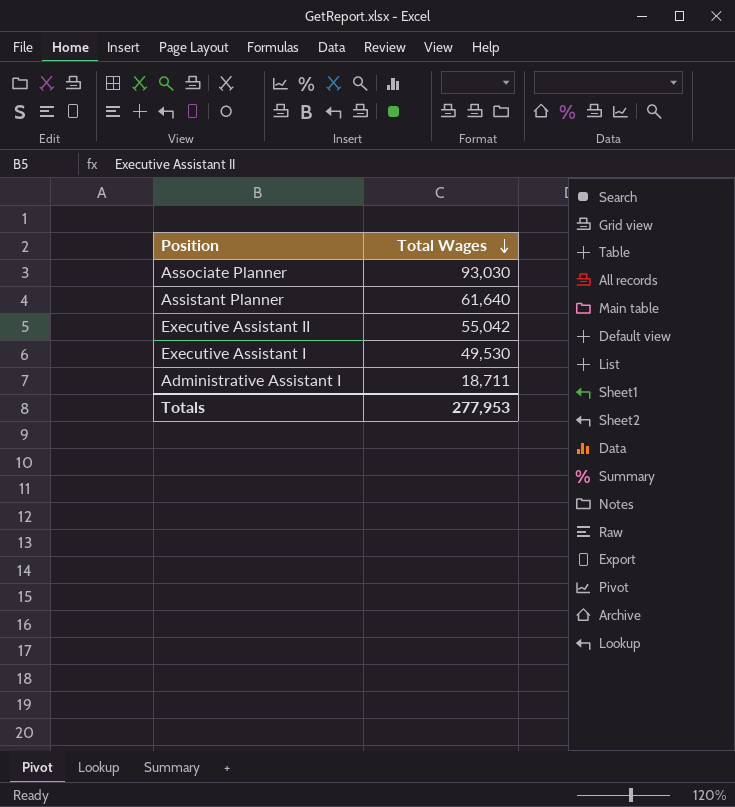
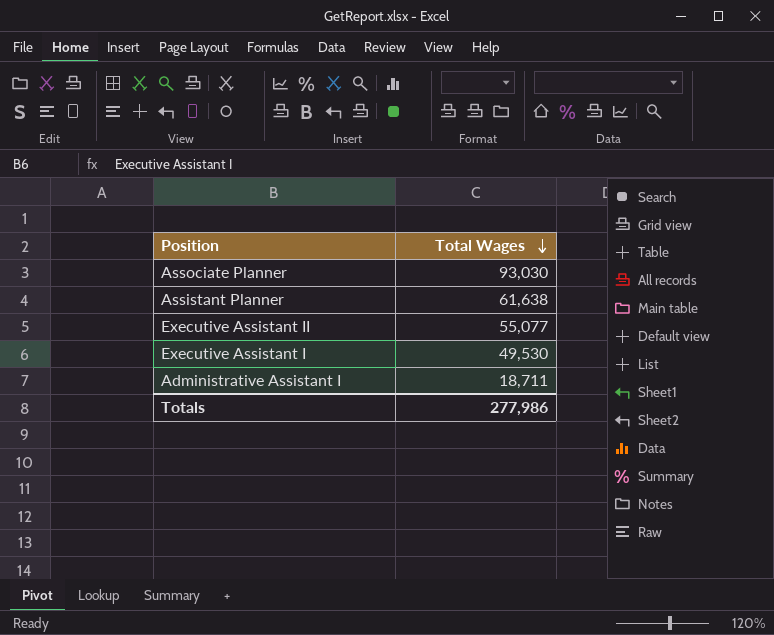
Assistant Planner | Total Wages: 61,640 -> 61,638
Executive Assistant II | Total Wages: 55,042 -> 55,077
Totals | Total Wages: 277,953 -> 277,986

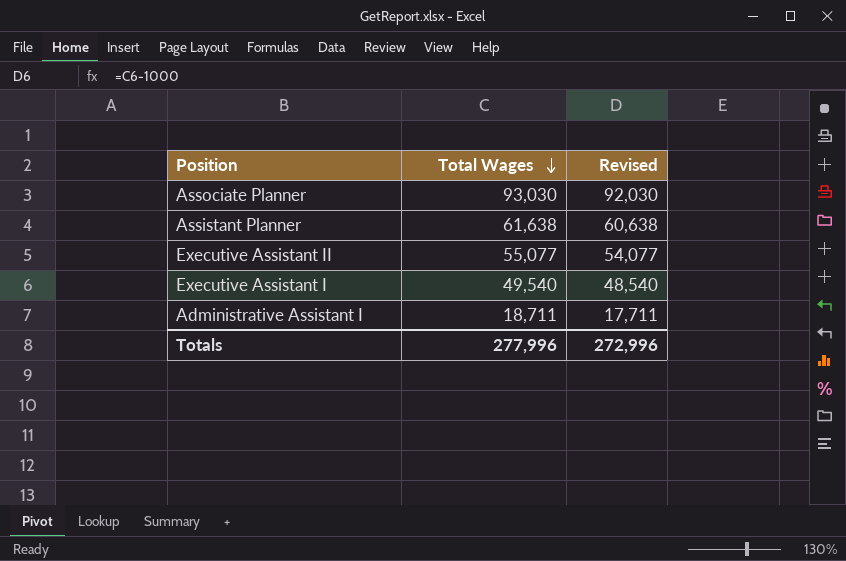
column Revised | formula: none -> [Total Wages] - 1000
Executive Assistant I | Total Wages: 49,530 -> 49,540
Totals | Total Wages: 277,986 -> 277,996

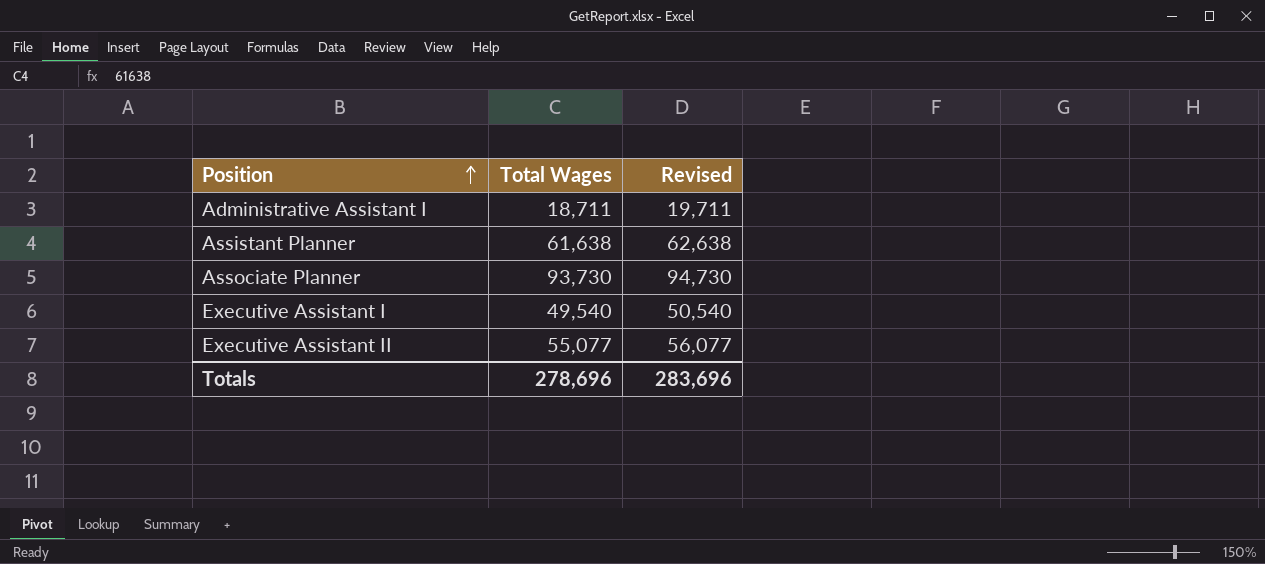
row order: Total Wages descending -> Position ascending
column Revised | formula: [Total Wages] - 1000 -> [Total Wages] + 1000
Associate Planner | Total Wages: 93,030 -> 93,730
Totals | Total Wages: 277,996 -> 278,696
Totals | Revised: 272,996 -> 283,696

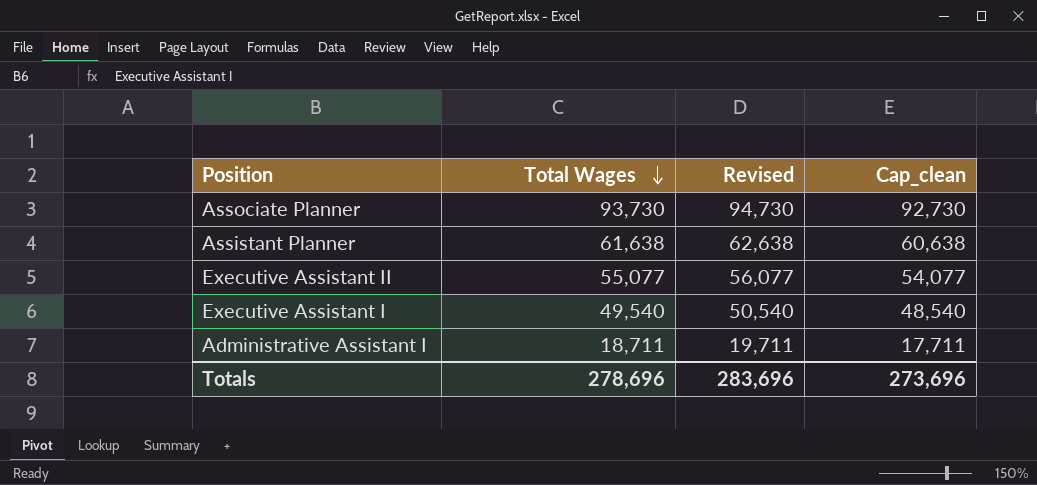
row order: Position ascending -> Total Wages descending
column Cap_clean | formula: none -> [Total Wages] - 1000

